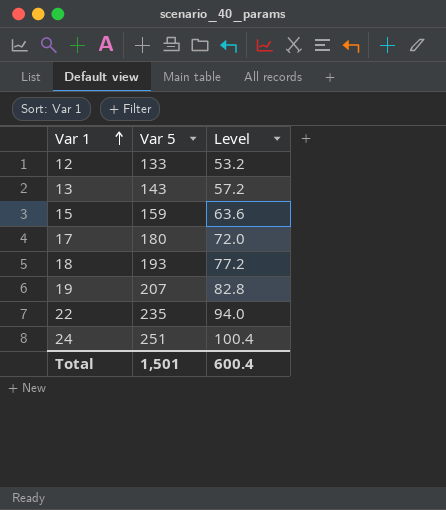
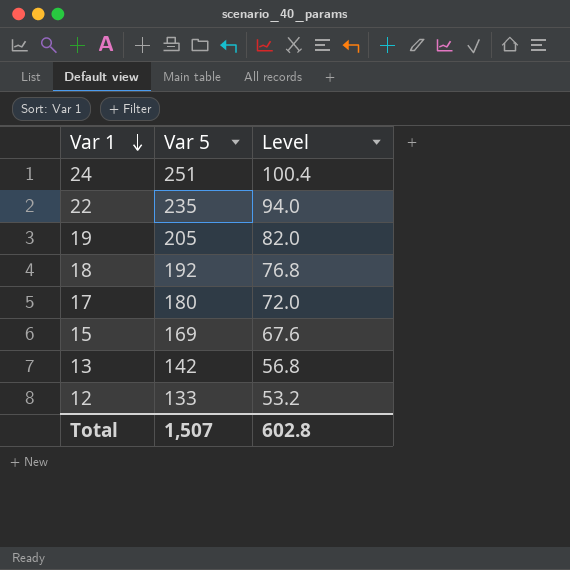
row order: Var 1 ascending -> Var 1 descending
19 | Var 5: 207 -> 205
19 | Level: 82.8 -> 82.0
18 | Var 5: 193 -> 192
18 | Level: 77.2 -> 76.8
15 | Var 5: 159 -> 169
15 | Level: 63.6 -> 67.6
13 | Var 5: 143 -> 142
13 | Level: 57.2 -> 56.8
Total | Var 5: 1,501 -> 1,507
Total | Level: 600.4 -> 602.8

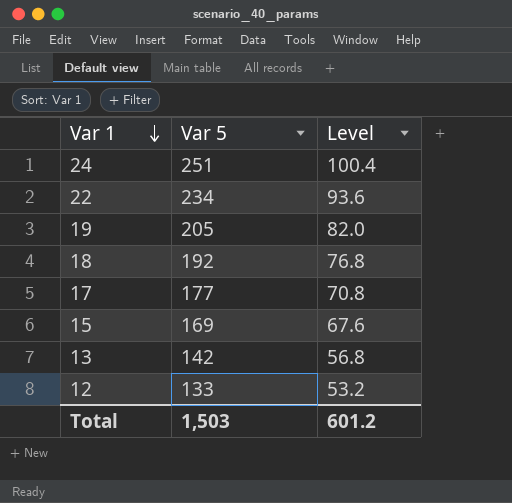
22 | Var 5: 235 -> 234
22 | Level: 94.0 -> 93.6
17 | Var 5: 180 -> 177
17 | Level: 72.0 -> 70.8
Total | Var 5: 1,507 -> 1,503
Total | Level: 602.8 -> 601.2

